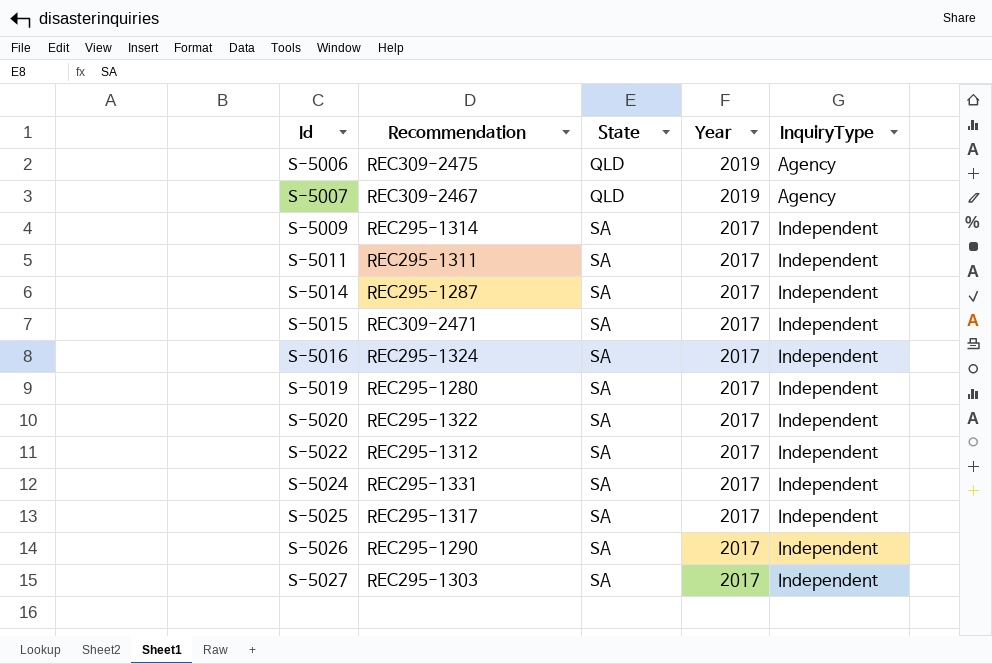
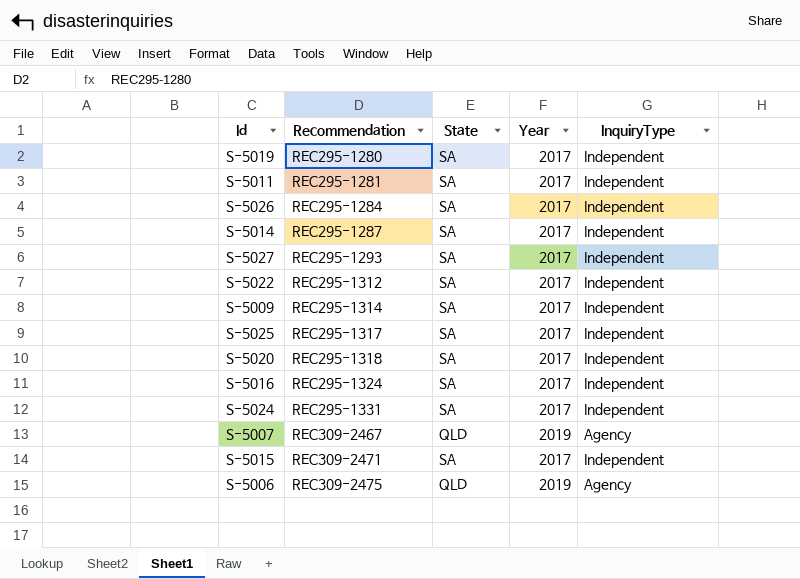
row order: Id ascending -> Recommendation ascending
S-5011 | Recommendation: REC295-1311 -> REC295-1281
S-5026 | Recommendation: REC295-1290 -> REC295-1284
S-5027 | Recommendation: REC295-1303 -> REC295-1293
S-5020 | Recommendation: REC295-1322 -> REC295-1318

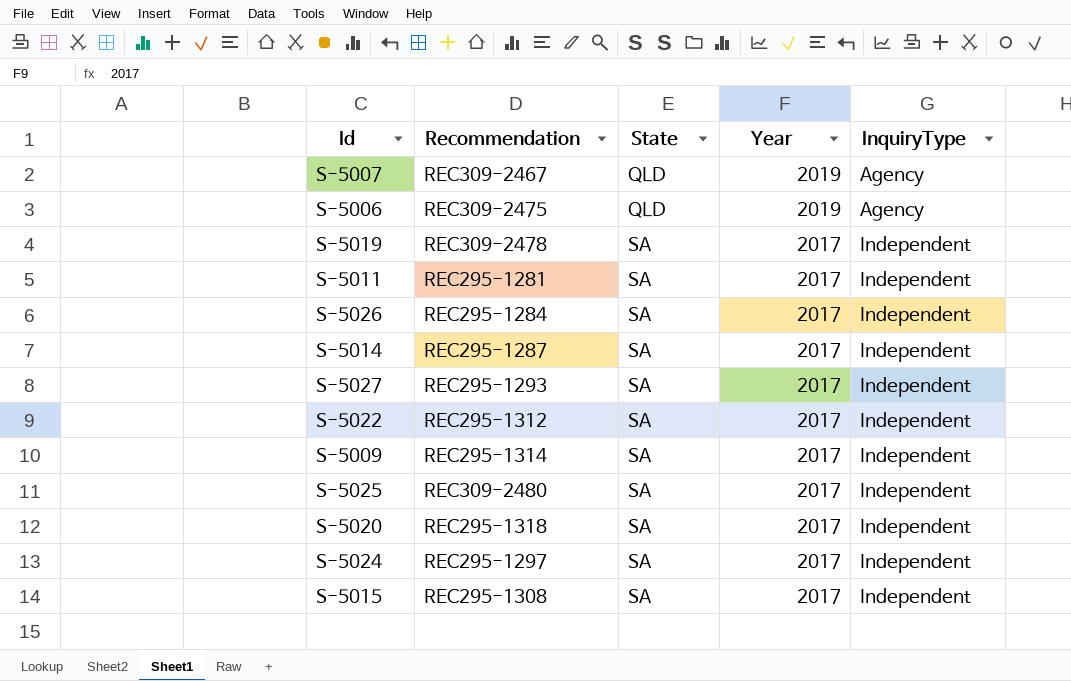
row order: Recommendation ascending -> State ascending
row S-5016: REC295-1324 | SA | 2017 | Independent -> none
S-5019 | Recommendation: REC295-1280 -> REC309-2478
S-5025 | Recommendation: REC295-1317 -> REC309-2480
S-5024 | Recommendation: REC295-1331 -> REC295-1297
S-5015 | Recommendation: REC309-2471 -> REC295-1308

